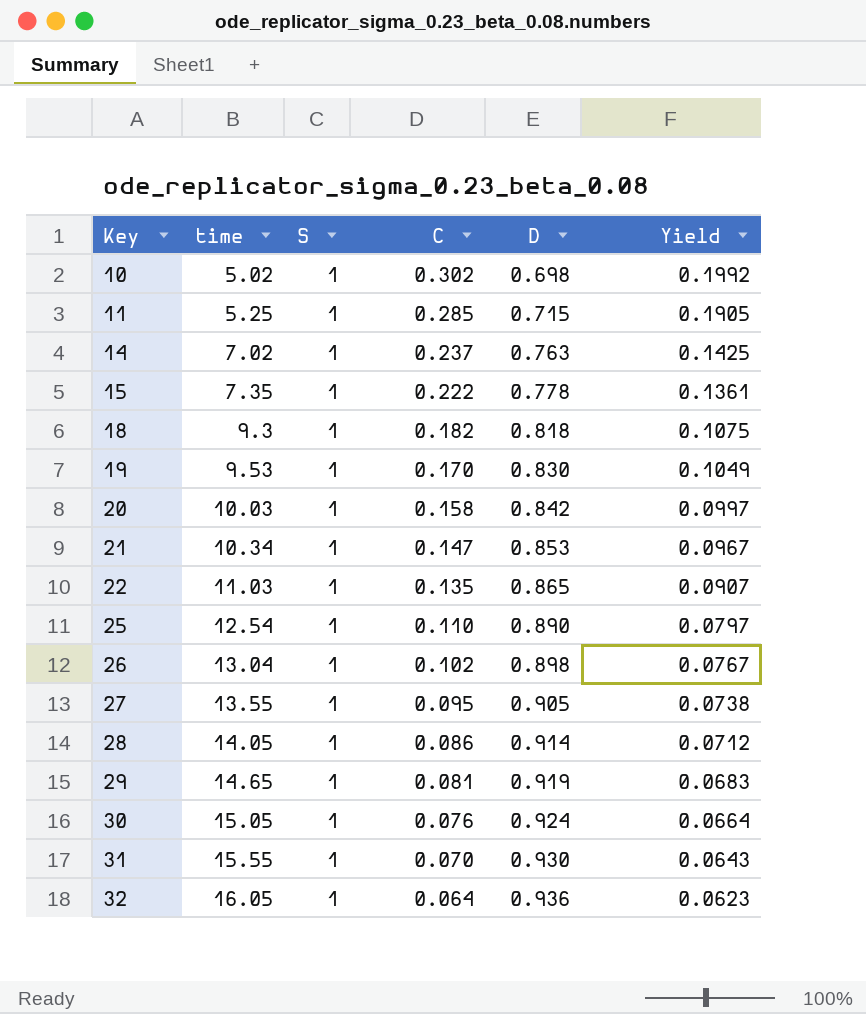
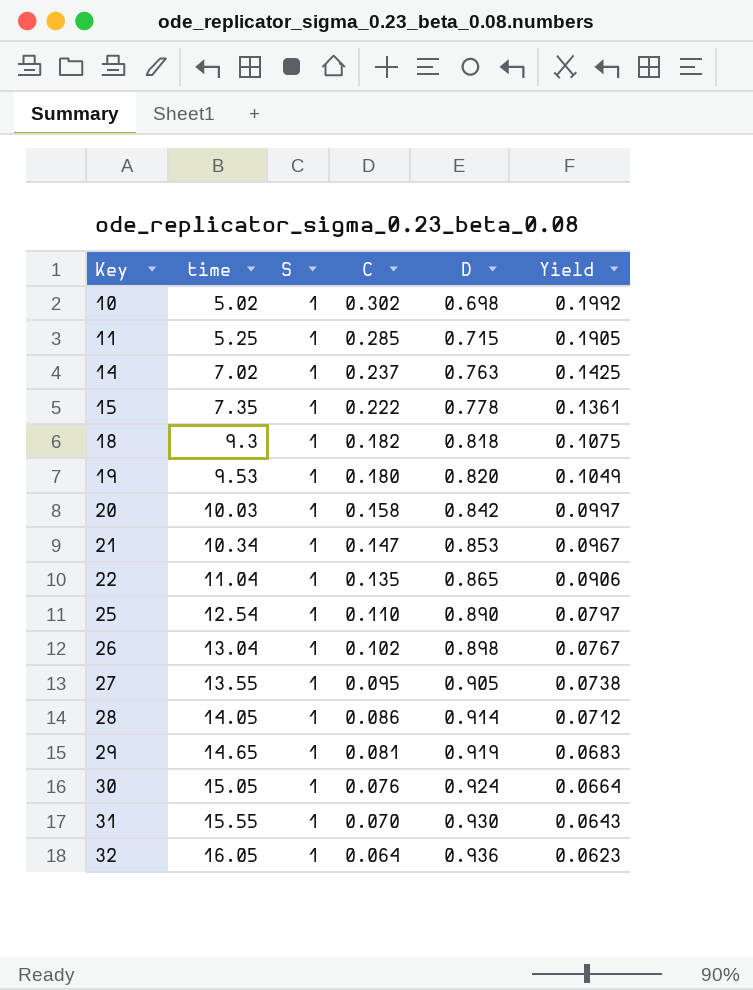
19 | C: 0.170 -> 0.180
19 | D: 0.830 -> 0.820
22 | time: 11.03 -> 11.04
22 | Yield: 0.0907 -> 0.0906

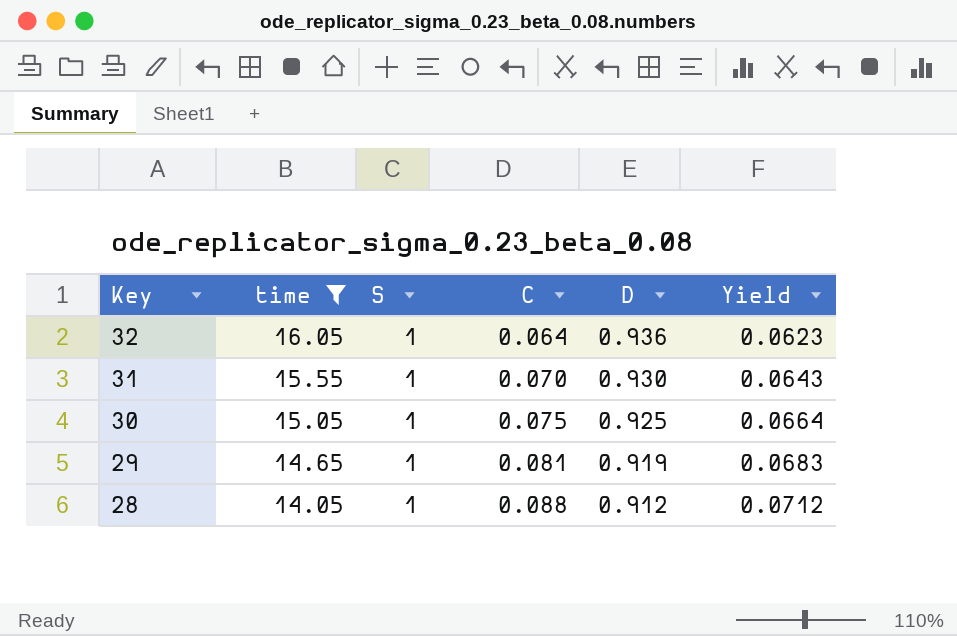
filter: none -> time >= 14.05
row order: Key ascending -> Key descending
30 | C: 0.076 -> 0.075
30 | D: 0.924 -> 0.925
28 | C: 0.086 -> 0.088
28 | D: 0.914 -> 0.912

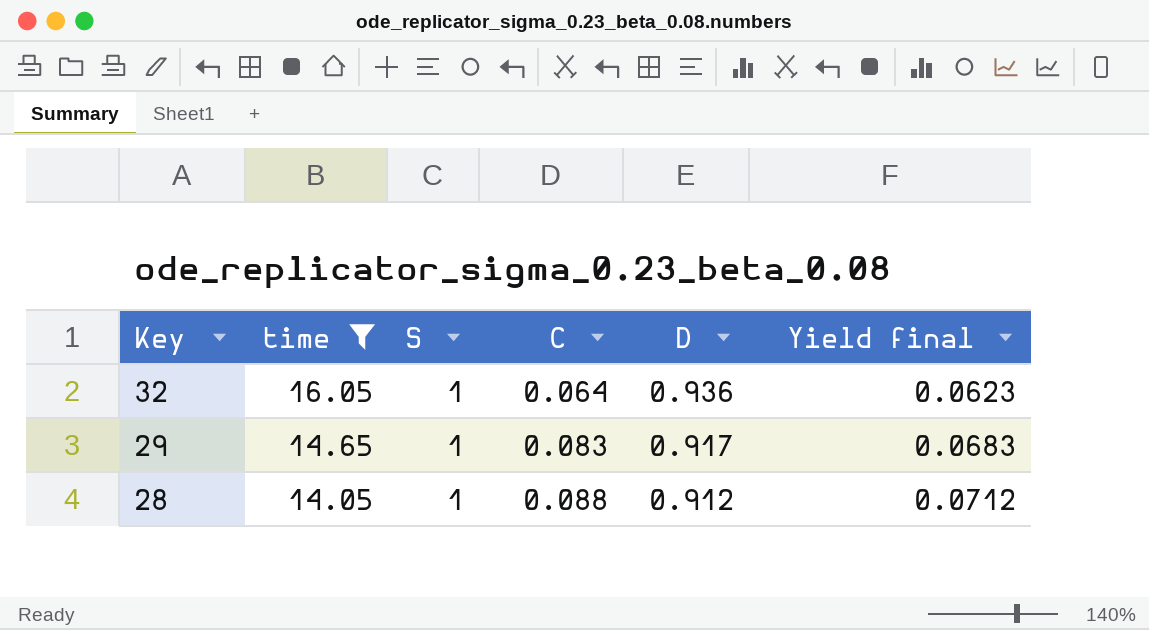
column name: Yield -> Yield final
row 31: 15.55 | 1 | 0.070 | 0.930 | 0.0643 -> none
row 30: 15.05 | 1 | 0.075 | 0.925 | 0.0664 -> none
29 | C: 0.081 -> 0.083
29 | D: 0.919 -> 0.917

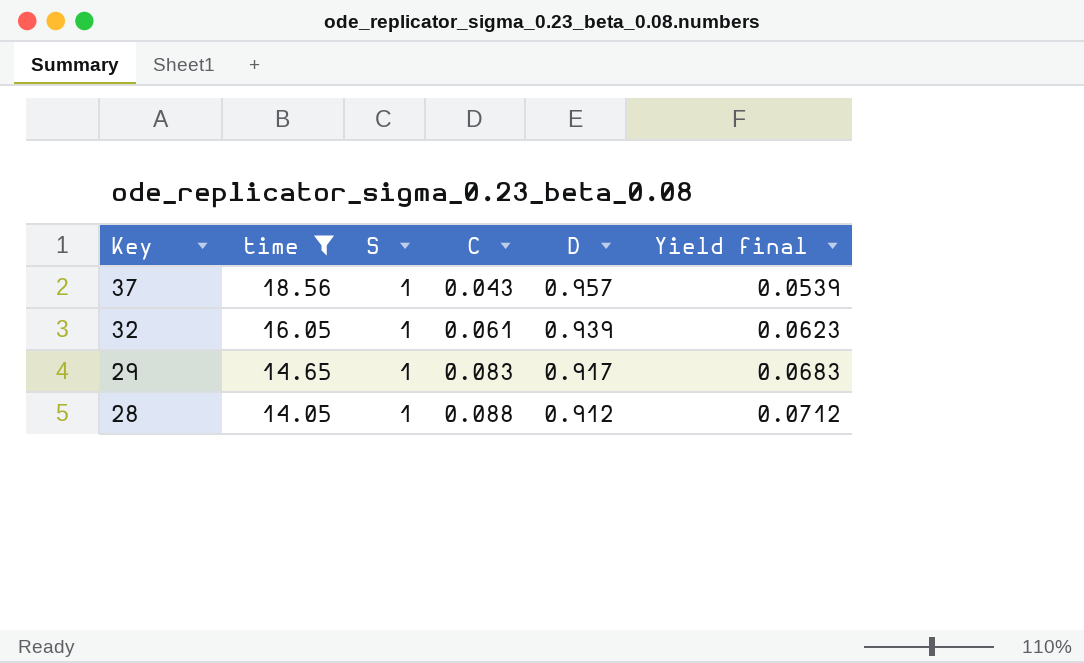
row 37: none -> 18.56 | 1 | 0.043 | 0.957 | 0.0539
32 | C: 0.064 -> 0.061
32 | D: 0.936 -> 0.939

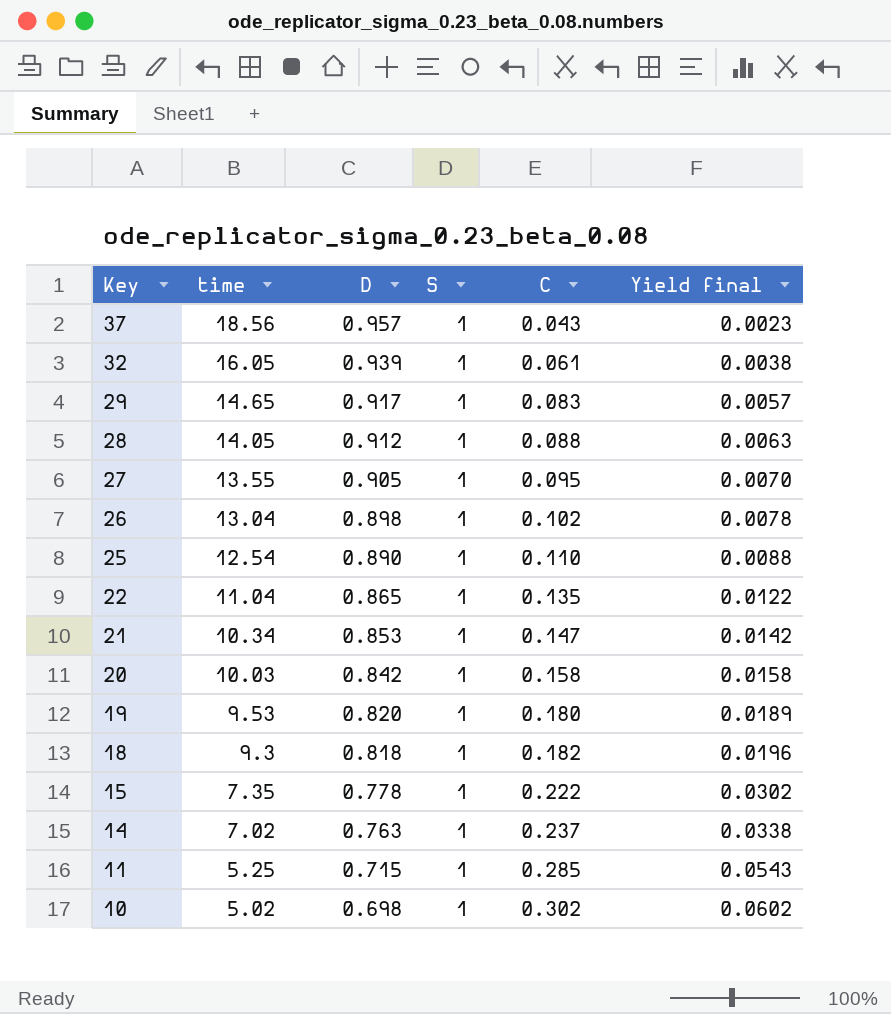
filter: time >= 14.05 -> none
column D | position: 5 -> 3
column Yield final | formula: [S] / [time] -> [C] / [time]

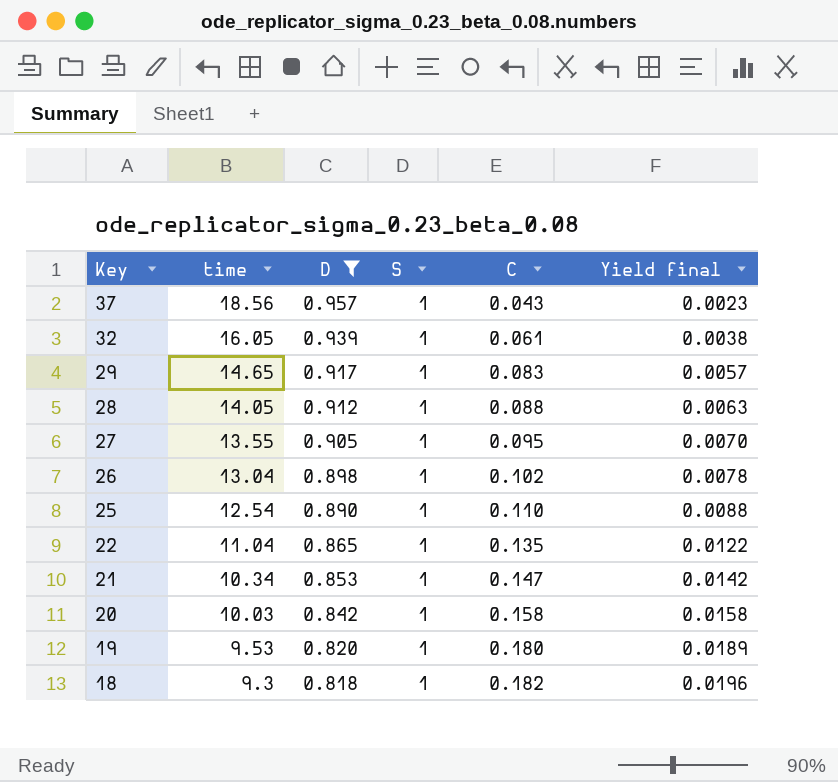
filter: none -> D >= 0.818

